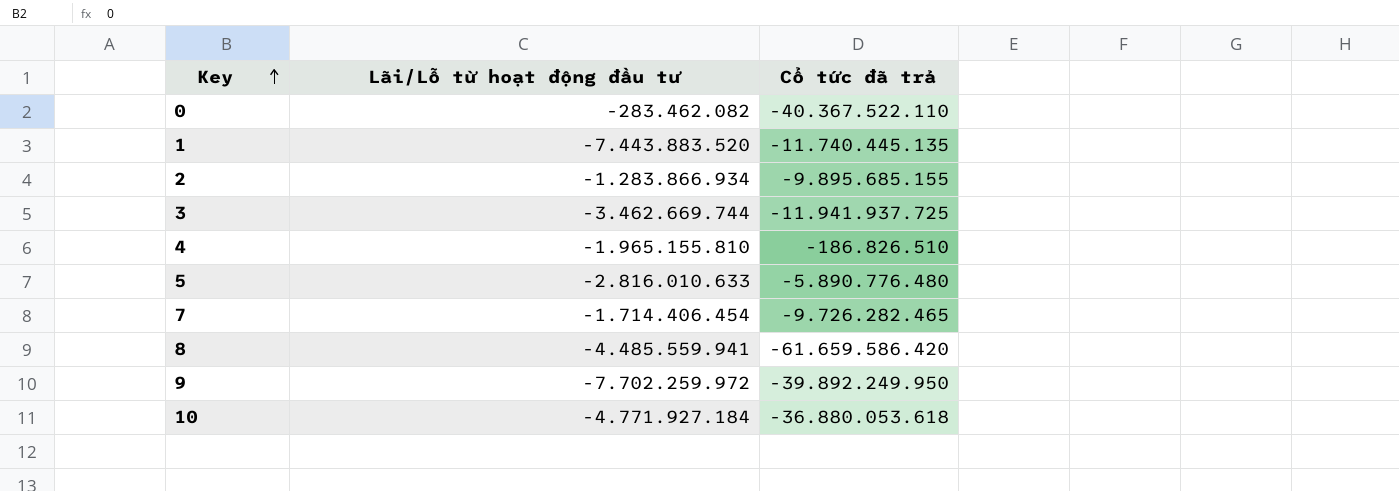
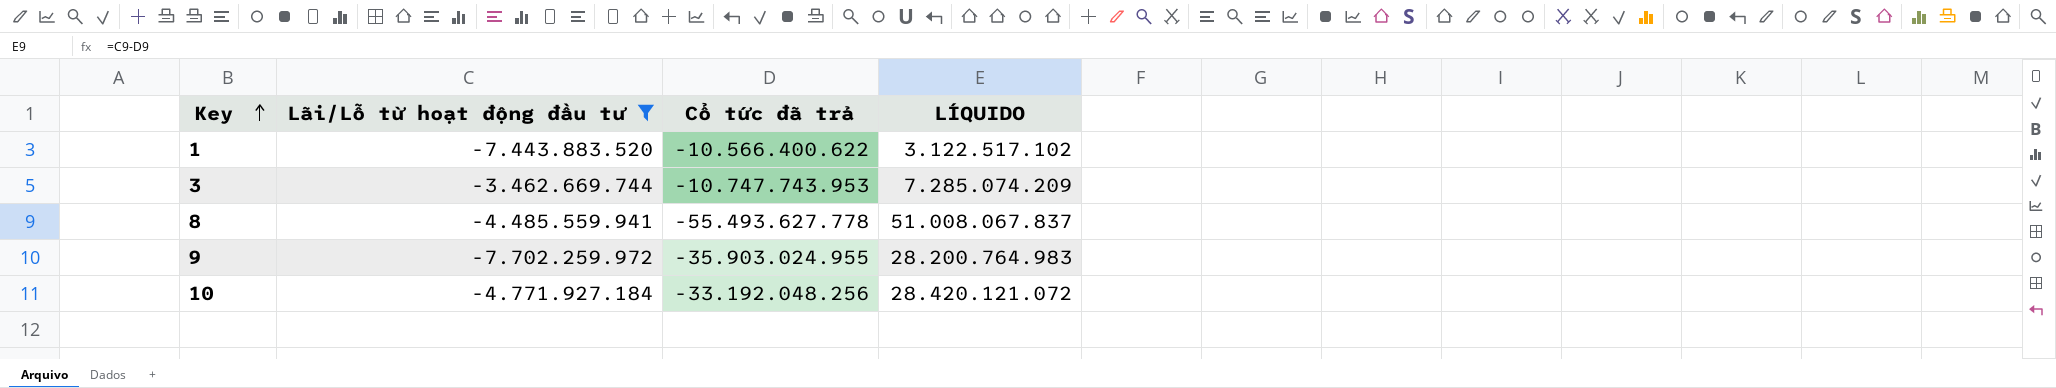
filter: none -> Lãi/Lỗ từ hoạt động đầu tư <= -3.462.669.744
column LÍQUIDO | formula: none -> [Lãi/Lỗ từ hoạt động đầu tư] - [Cổ tức đã trả]
1 | Cổ tức đã trả: -11.740.445.135 -> -10.566.400.622
3 | Cổ tức đã trả: -11.941.937.725 -> -10.747.743.953
8 | Cổ tức đã trả: -61.659.586.420 -> -55.493.627.778
9 | Cổ tức đã trả: -39.892.249.950 -> -35.903.024.955
10 | Cổ tức đã trả: -36.880.053.618 -> -33.192.048.256

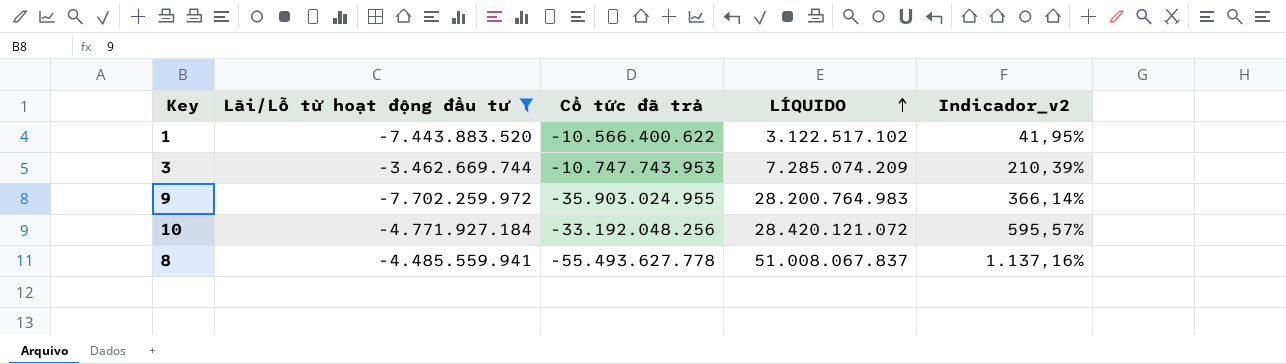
row order: Key ascending -> LÍQUIDO ascending
column Indicador_v2 | formula: none -> ([Cổ tức đã trả] - [Lãi/Lỗ từ hoạt động đầu tư]) / [Lãi/Lỗ từ hoạt động đầu tư]

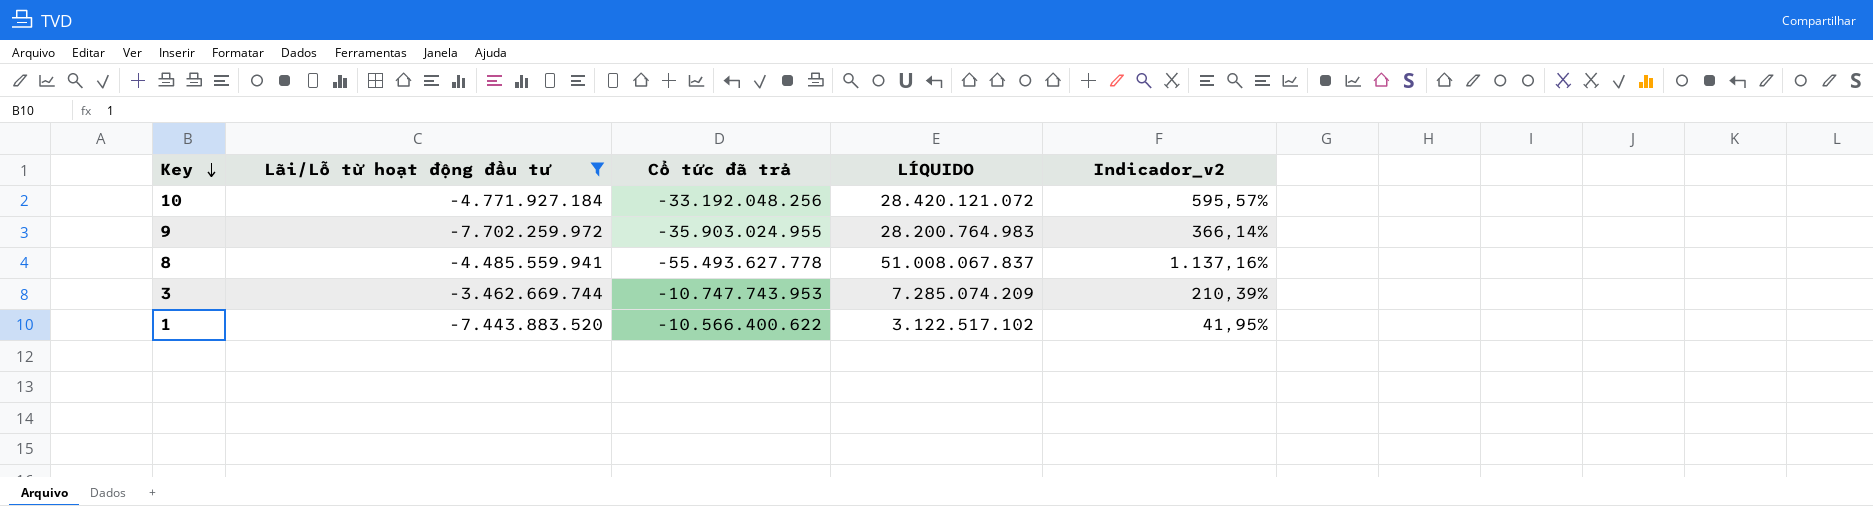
row order: LÍQUIDO ascending -> Key descending

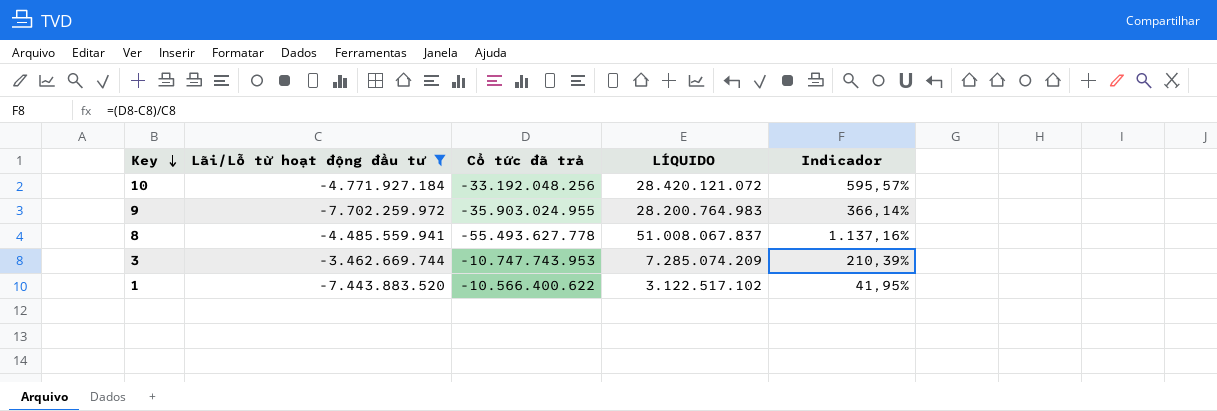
column name: Indicador_v2 -> Indicador

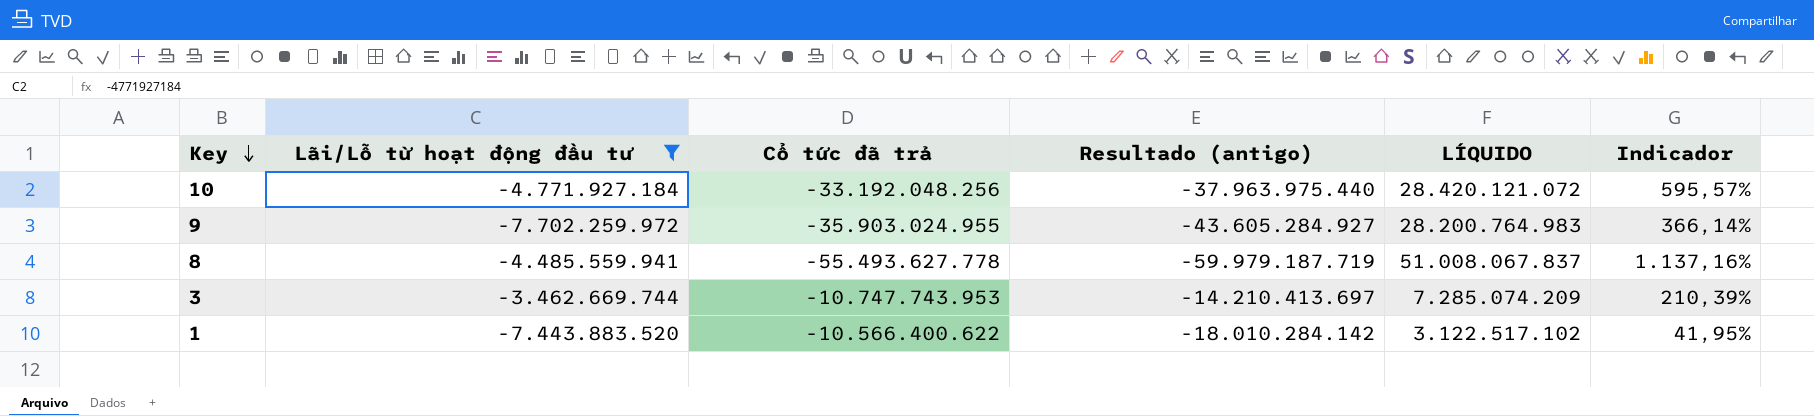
column Resultado (antigo) | formula: none -> [Lãi/Lỗ từ hoạt động đầu tư] + [Cổ tức đã trả]

